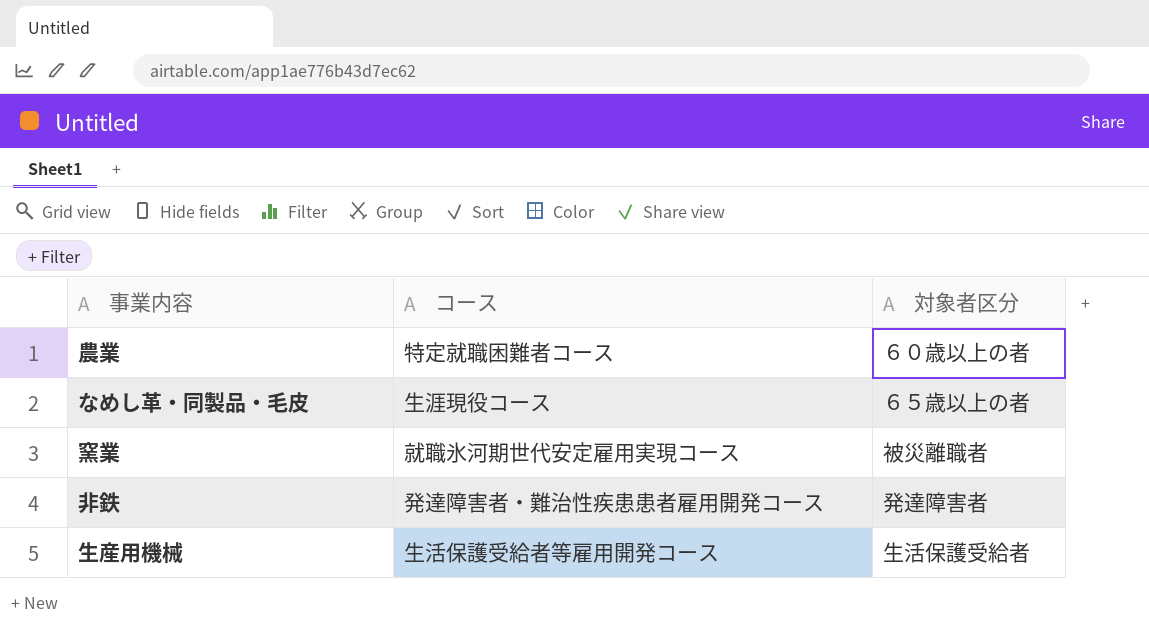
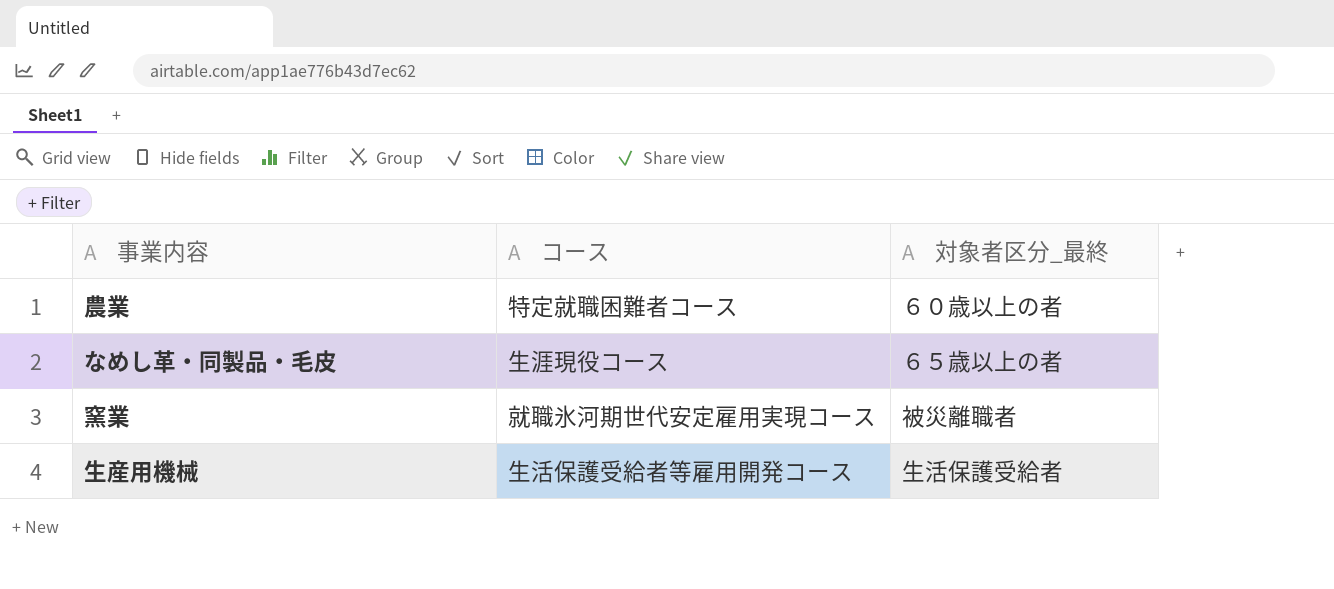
column name: 対象者区分 -> 対象者区分_最終
row 非鉄: 発達障害者・難治性疾患患者雇用開発コース | 発達障害者 -> none

